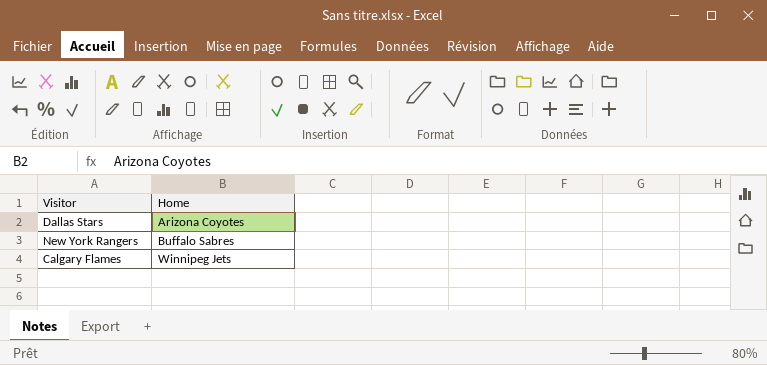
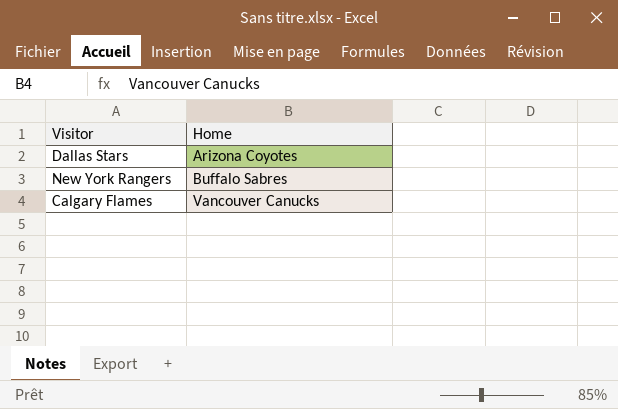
Calgary Flames | Home: Winnipeg Jets -> Vancouver Canucks

